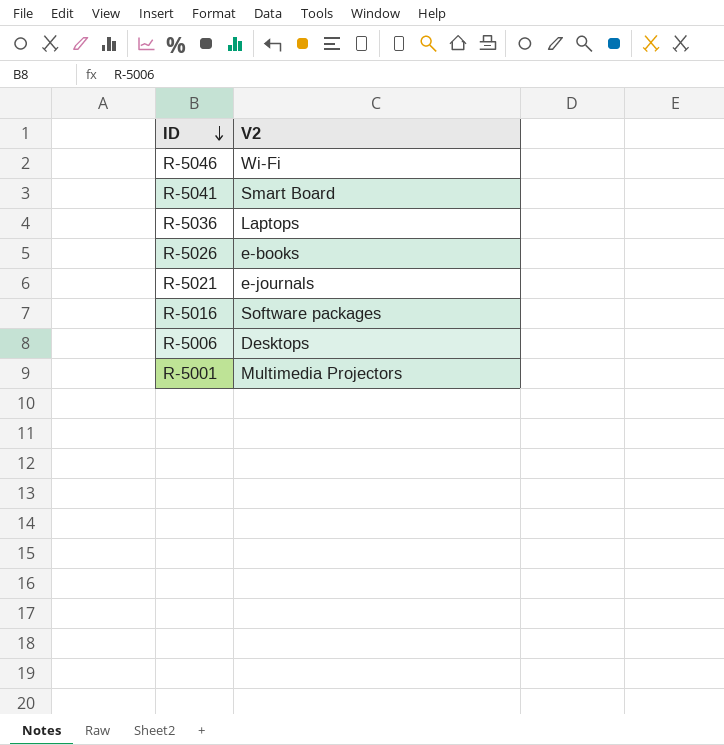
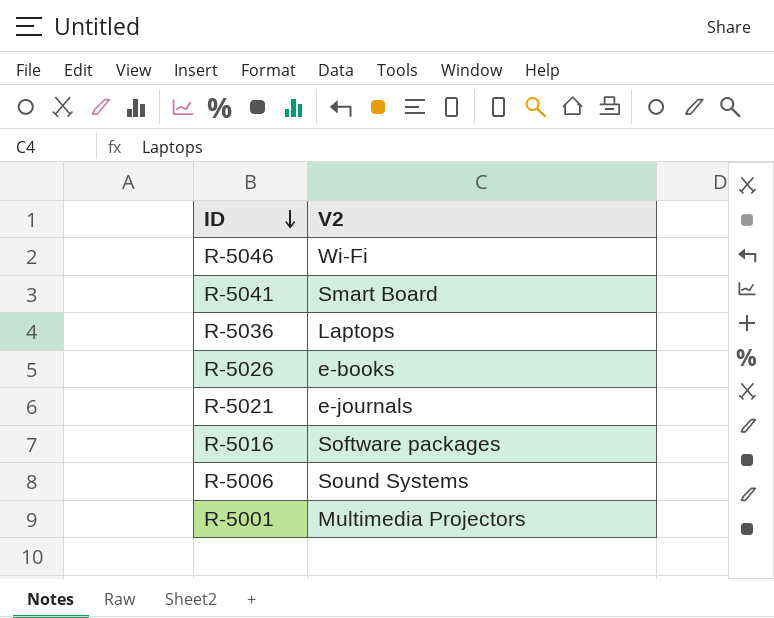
R-5006 | V2: Desktops -> Sound Systems

